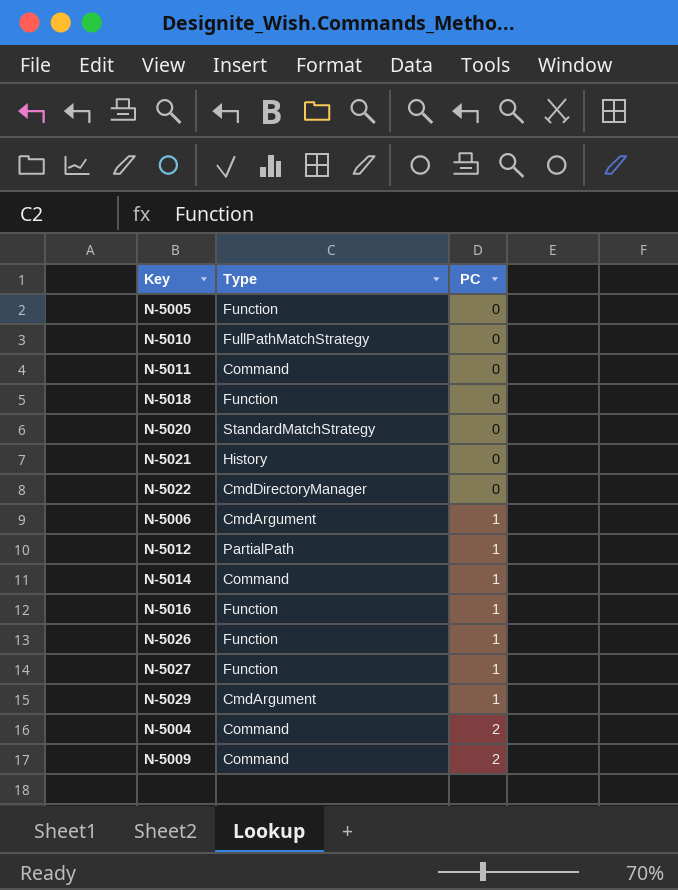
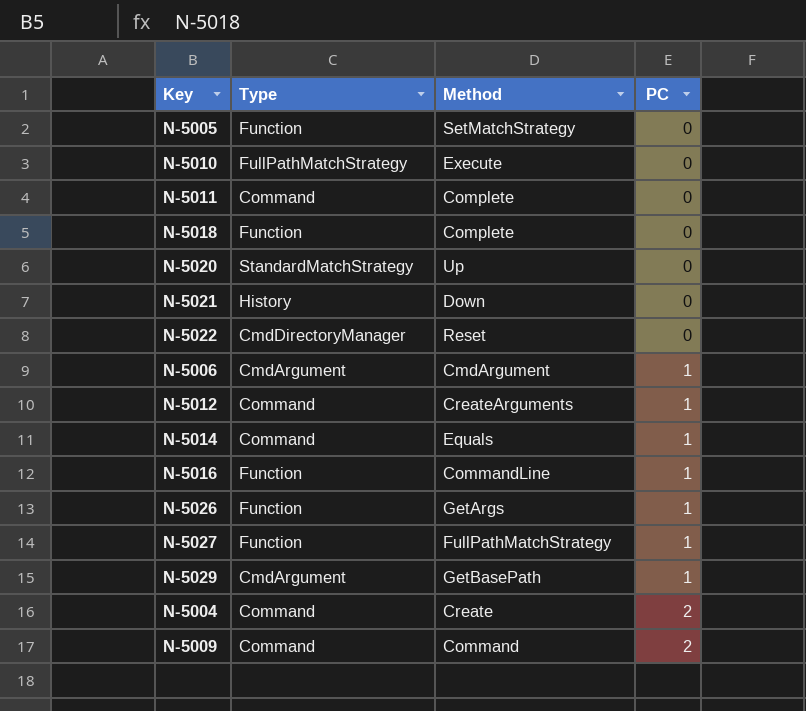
column Method | position: none -> 3
N-5012 | Type: PartialPath -> Command

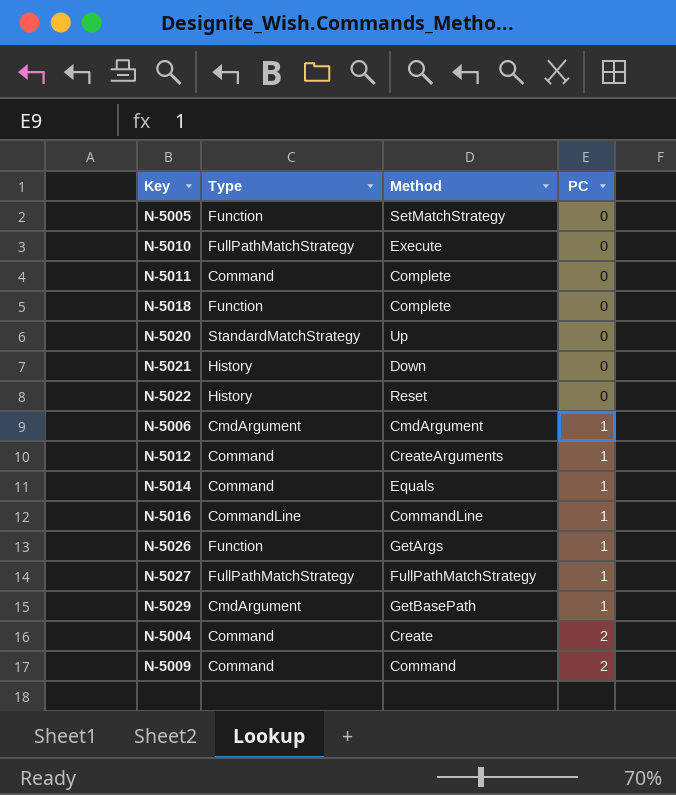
N-5022 | Type: CmdDirectoryManager -> History
N-5016 | Type: Function -> CommandLine
N-5027 | Type: Function -> FullPathMatchStrategy

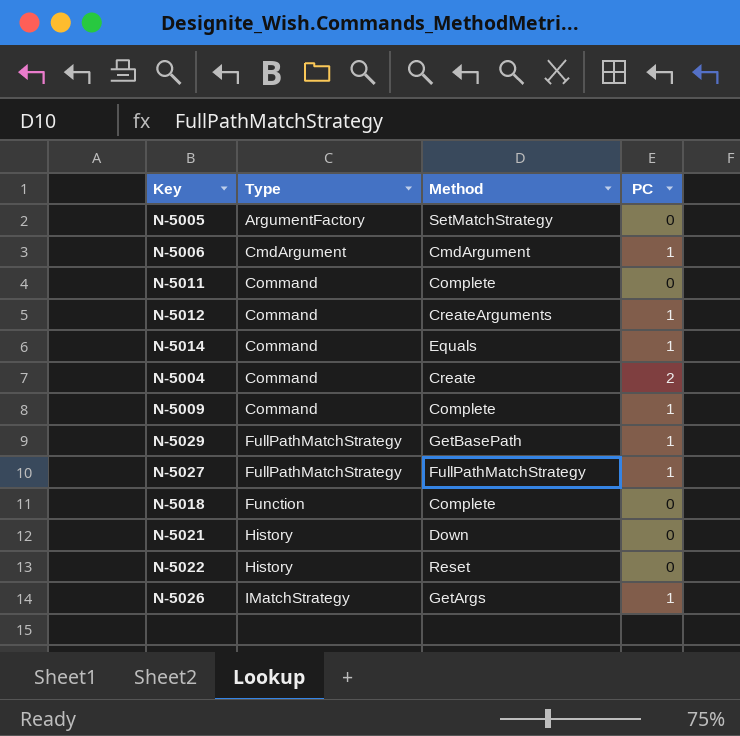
row order: PC ascending -> Type ascending
row N-5010: FullPathMatchStrategy | Execute | 0 -> none
row N-5020: StandardMatchStrategy | Up | 0 -> none
row N-5016: CommandLine | CommandLine | 1 -> none
N-5005 | Type: Function -> ArgumentFactory
N-5009 | Method: Command -> Complete
N-5009 | PC: 2 -> 1
N-5029 | Type: CmdArgument -> FullPathMatchStrategy
N-5026 | Type: Function -> IMatchStrategy

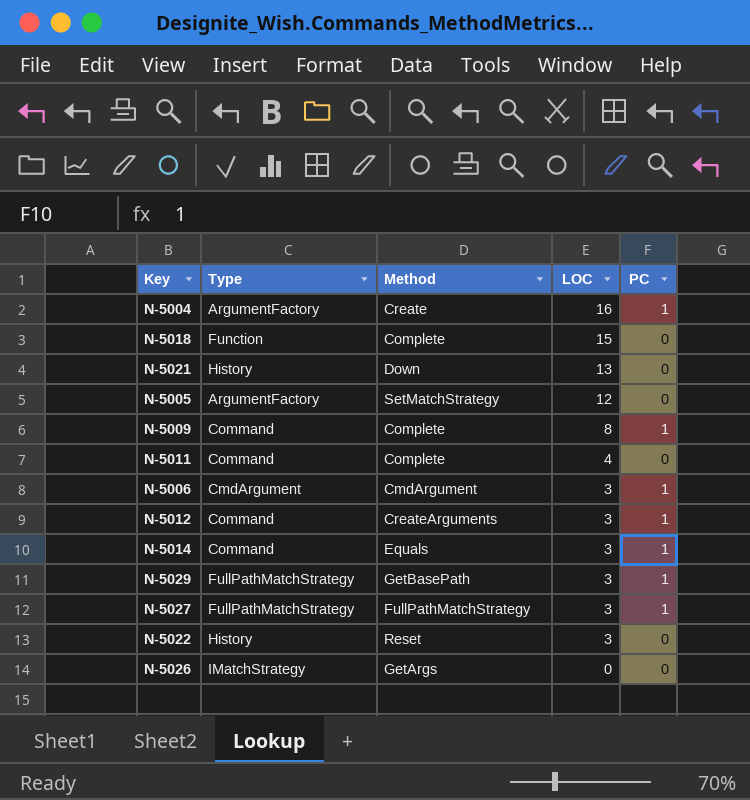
row order: Type ascending -> LOC descending
column LOC | position: none -> 4
N-5004 | Type: Command -> ArgumentFactory
N-5004 | PC: 2 -> 1
N-5026 | PC: 1 -> 0

